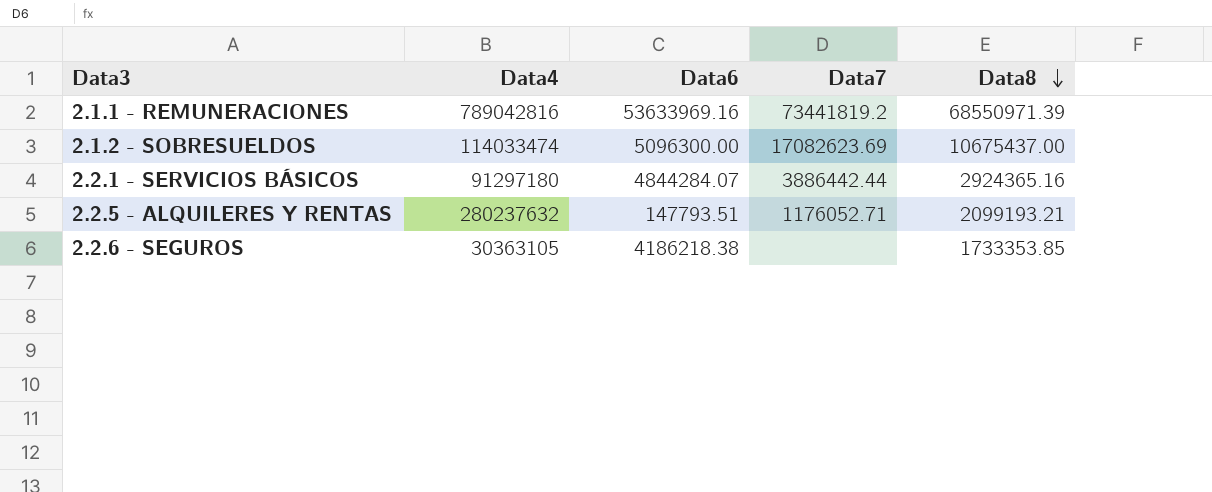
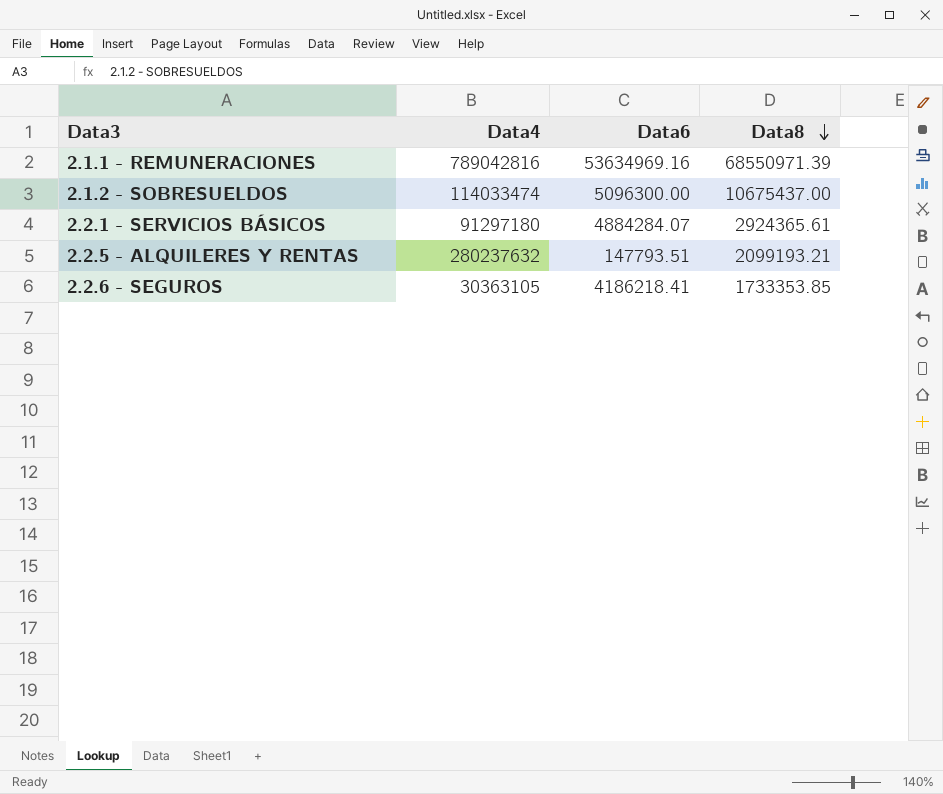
column Data7 | position: 4 -> none
2.1.1 - REMUNERACIONES | Data6: 53633969.16 -> 53634969.16
2.2.1 - SERVICIOS BÁSICOS | Data6: 4844284.07 -> 4884284.07
2.2.1 - SERVICIOS BÁSICOS | Data8: 2924365.16 -> 2924365.61
2.2.6 - SEGUROS | Data6: 4186218.38 -> 4186218.41

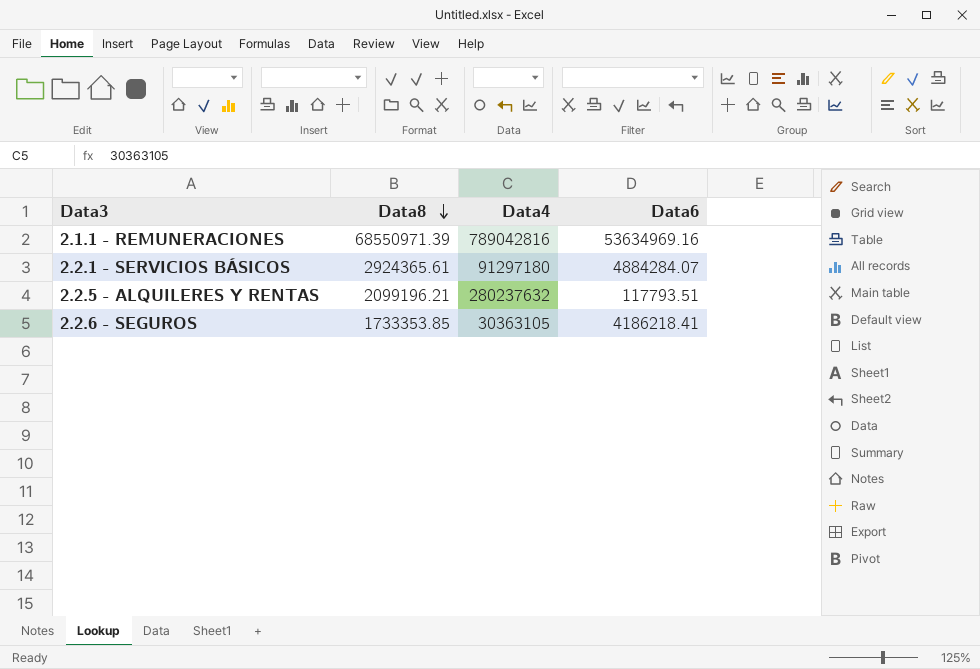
column Data8 | position: 4 -> 2
row 2.1.2 - SOBRESUELDOS: 114033474 | 5096300.00 | 10675437.00 -> none
2.2.5 - ALQUILERES Y RENTAS | Data8: 2099193.21 -> 2099196.21
2.2.5 - ALQUILERES Y RENTAS | Data6: 147793.51 -> 117793.51

